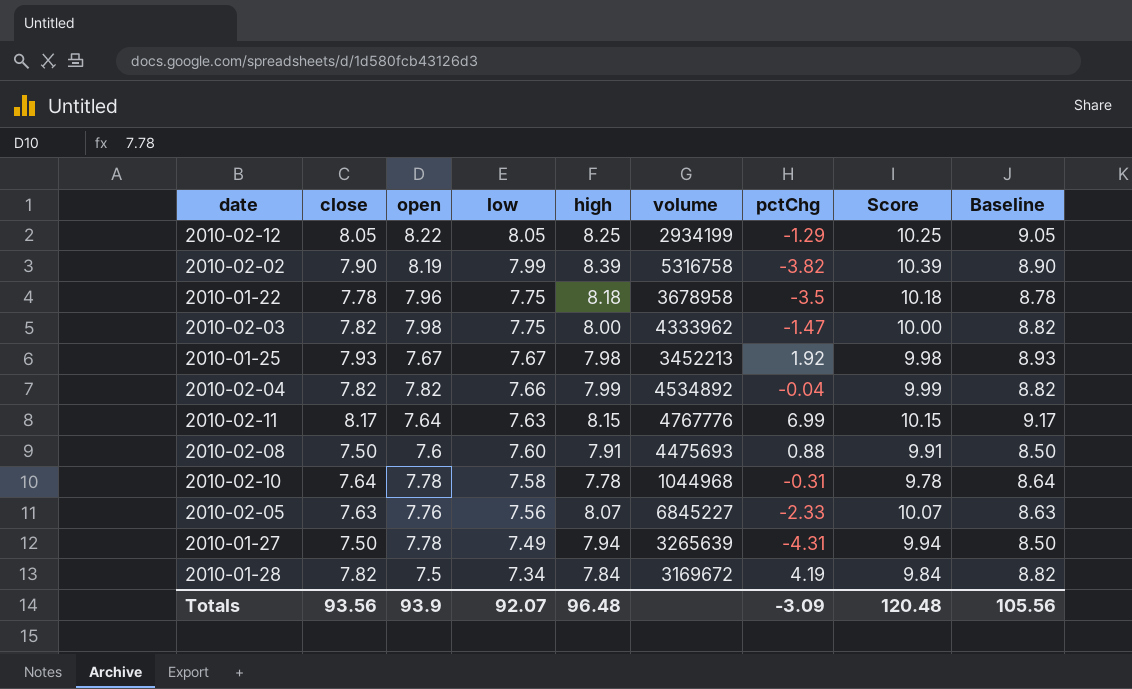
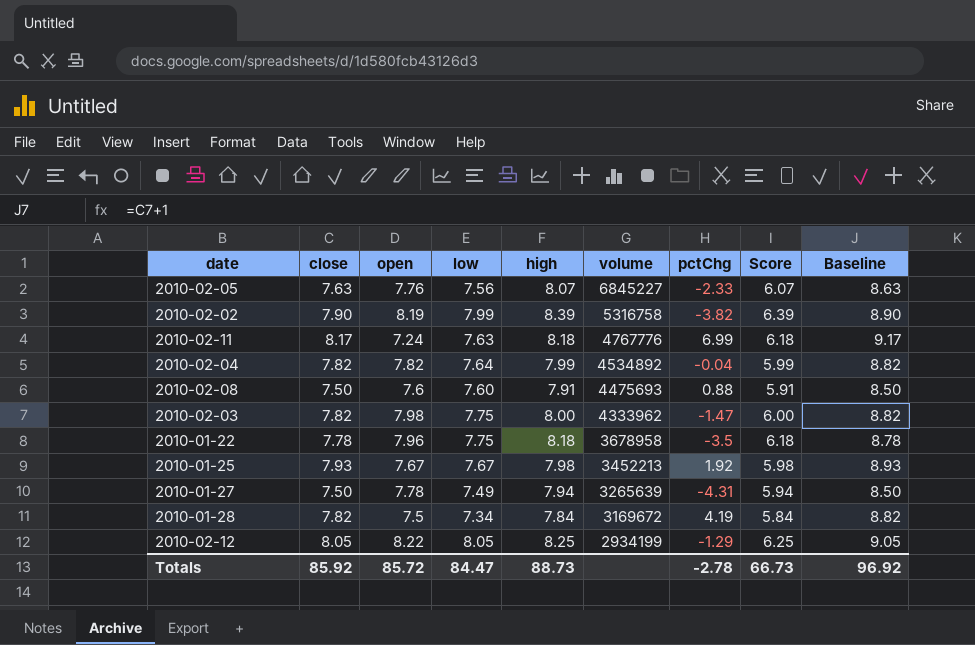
row order: low descending -> volume descending
column Score | formula: [high] + 2 -> [high] - 2
row 2010-02-10: 7.64 | 7.78 | 7.58 | 7.78 | 1044968 | -0.31 | 9.78 | 8.64 -> none
2010-02-11 | open: 7.64 -> 7.24
2010-02-11 | high: 8.15 -> 8.18
2010-02-04 | low: 7.66 -> 7.64
Totals | close: 93.56 -> 85.92
Totals | open: 93.9 -> 85.72
Totals | low: 92.07 -> 84.47
Totals | high: 96.48 -> 88.73
Totals | pctChg: -3.09 -> -2.78
Totals | Score: 120.48 -> 66.73
Totals | Baseline: 105.56 -> 96.92

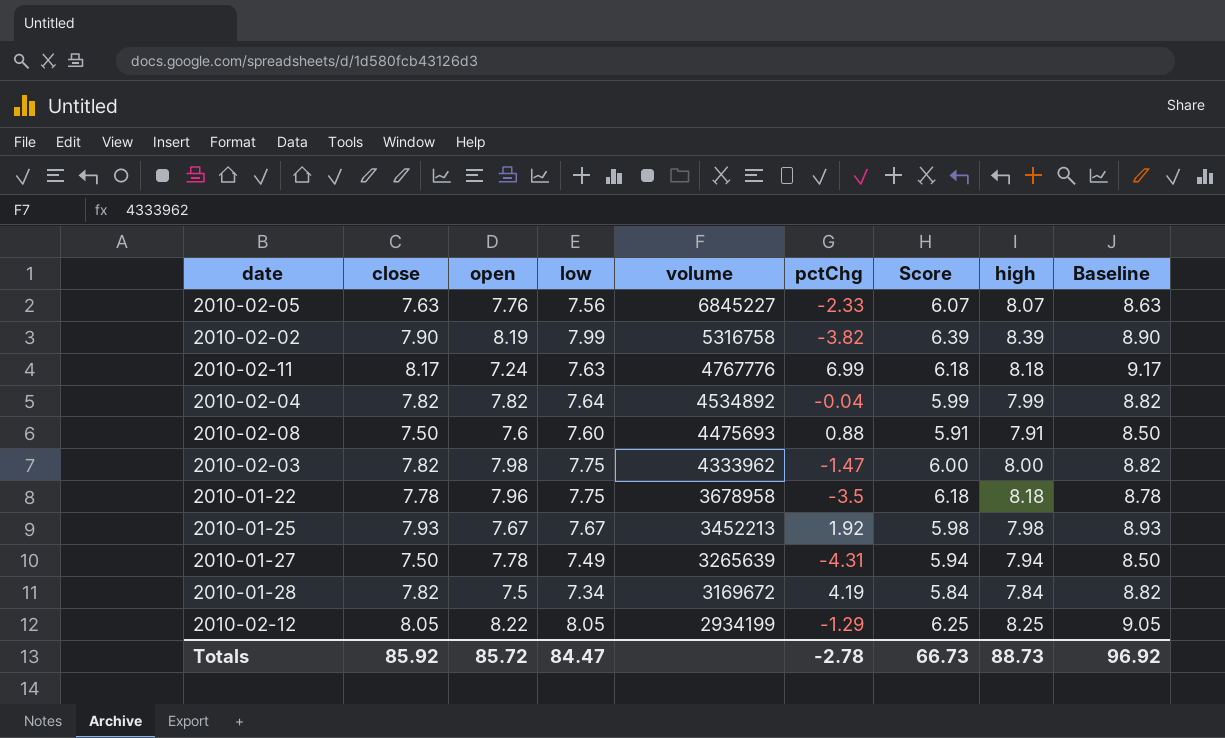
column high | position: 5 -> 8

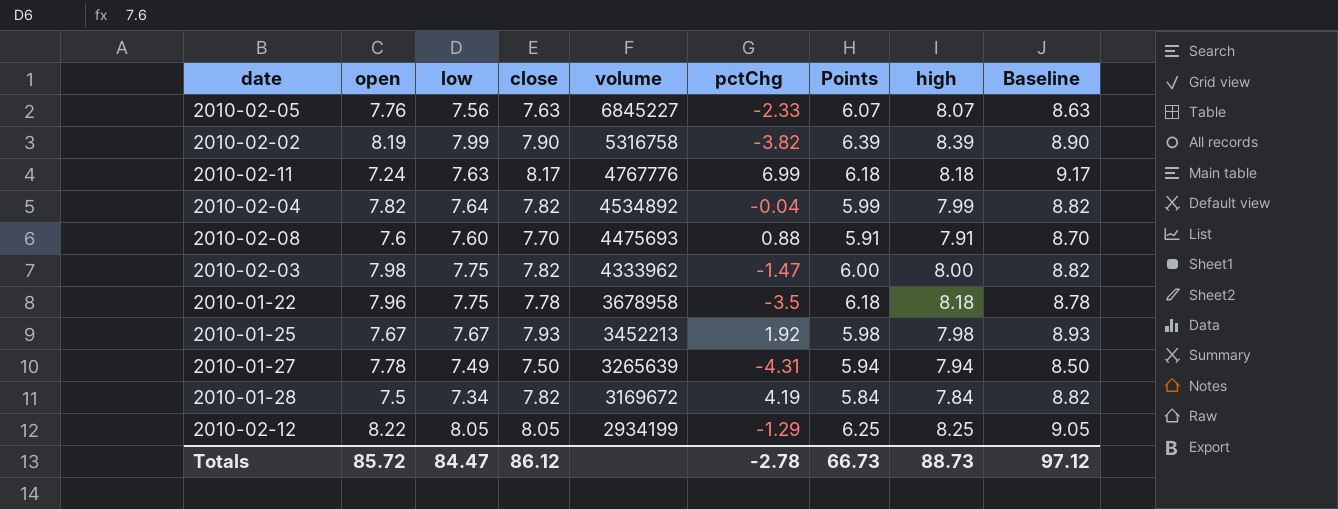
column close | position: 2 -> 4
column name: Score -> Points
2010-02-08 | close: 7.50 -> 7.70
2010-02-08 | Baseline: 8.50 -> 8.70
Totals | close: 85.92 -> 86.12
Totals | Baseline: 96.92 -> 97.12

